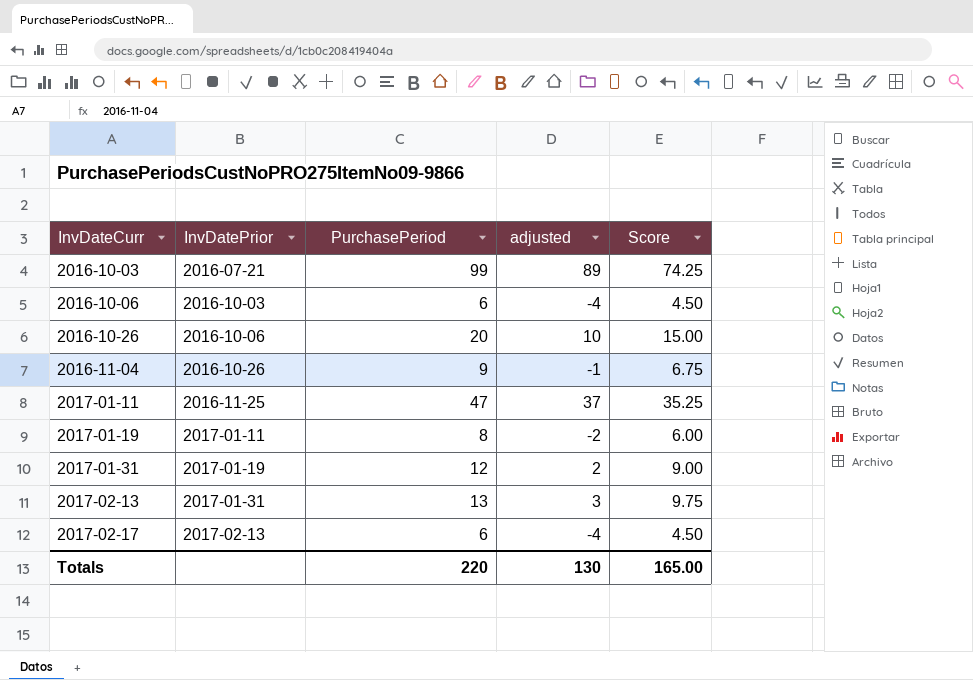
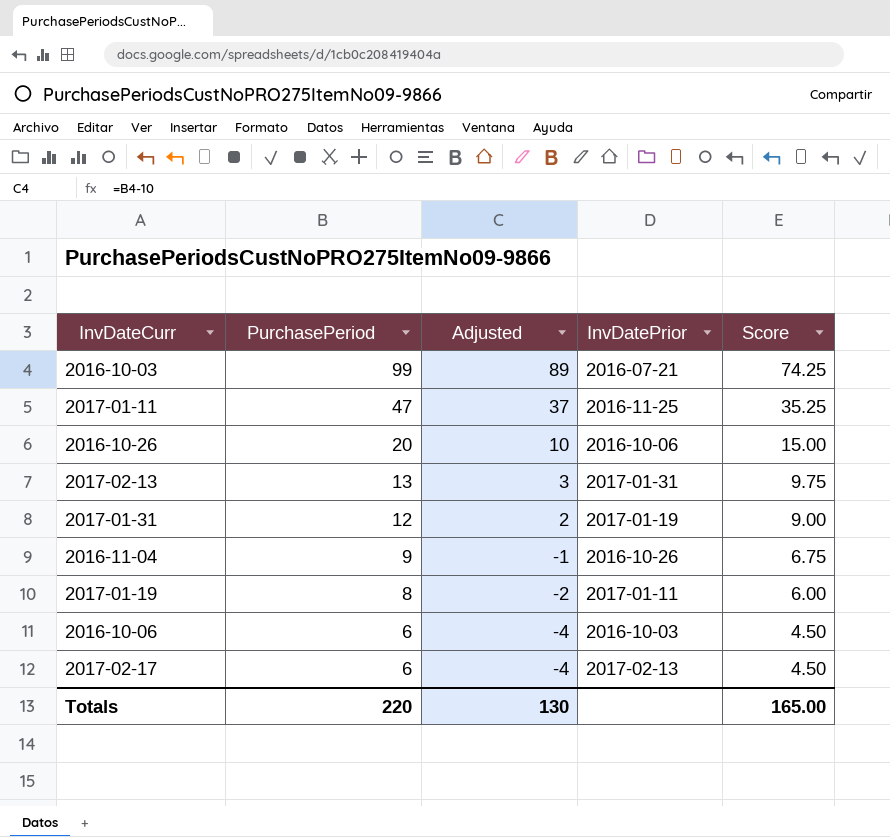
row order: InvDateCurr ascending -> PurchasePeriod descending
column name: adjusted -> Adjusted
column InvDatePrior | position: 2 -> 4

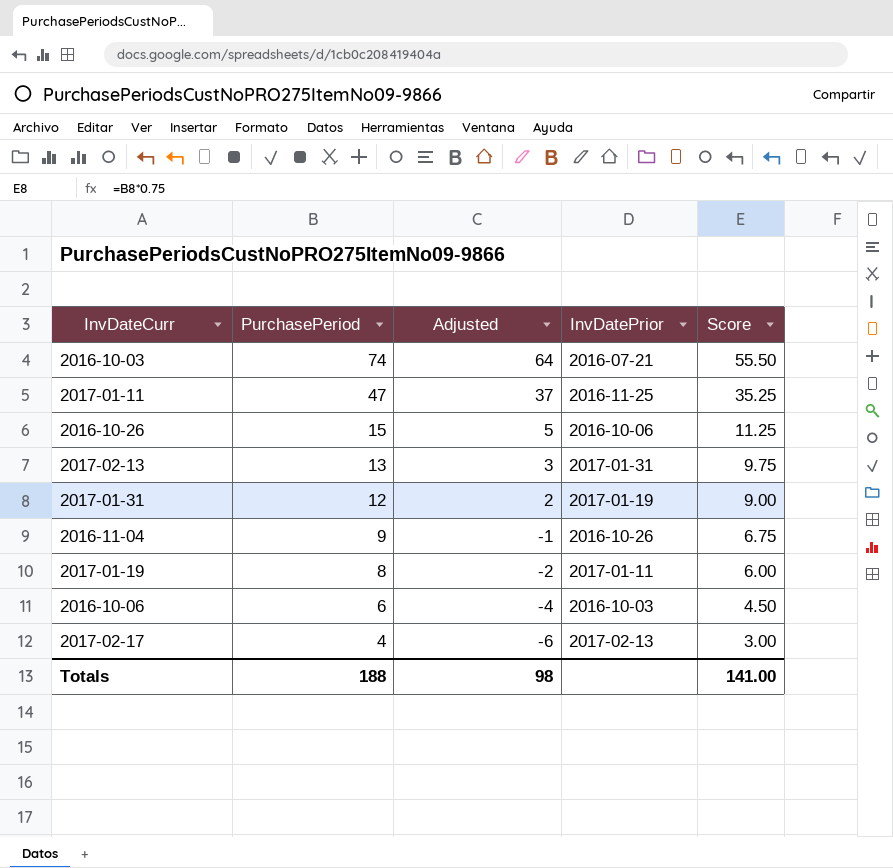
2016-10-03 | PurchasePeriod: 99 -> 74
2016-10-03 | Adjusted: 89 -> 64
2016-10-03 | Score: 74.25 -> 55.50
2016-10-26 | PurchasePeriod: 20 -> 15
2016-10-26 | Adjusted: 10 -> 5
2016-10-26 | Score: 15.00 -> 11.25
2017-02-17 | PurchasePeriod: 6 -> 4
2017-02-17 | Adjusted: -4 -> -6
2017-02-17 | Score: 4.50 -> 3.00
Totals | PurchasePeriod: 220 -> 188
Totals | Adjusted: 130 -> 98
Totals | Score: 165.00 -> 141.00

